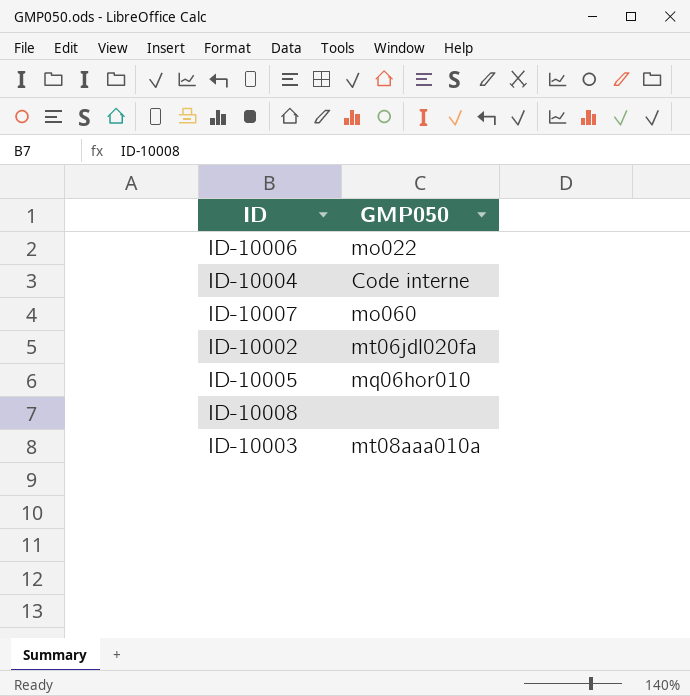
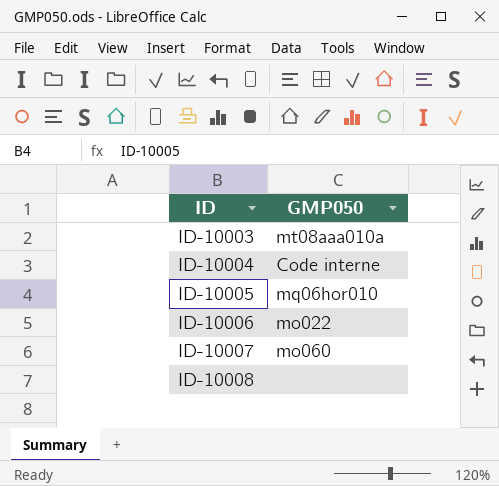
row order: none -> ID ascending
row ID-10002: mt06jdl020fa -> none

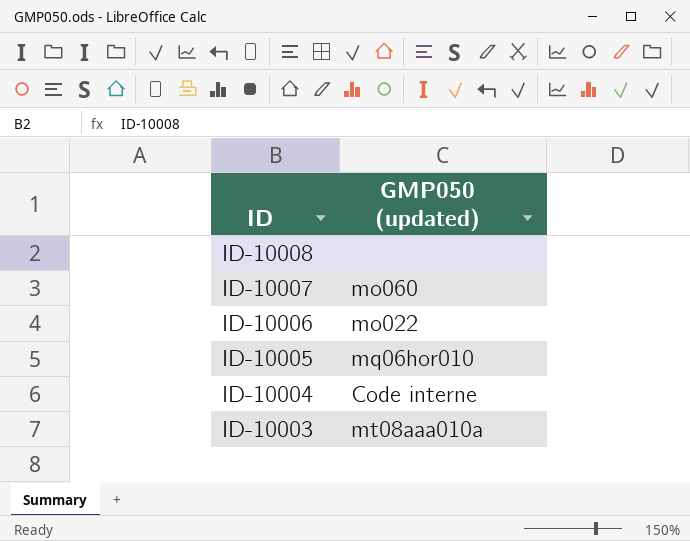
row order: ID ascending -> ID descending
column name: GMP050 -> GMP050 (updated)

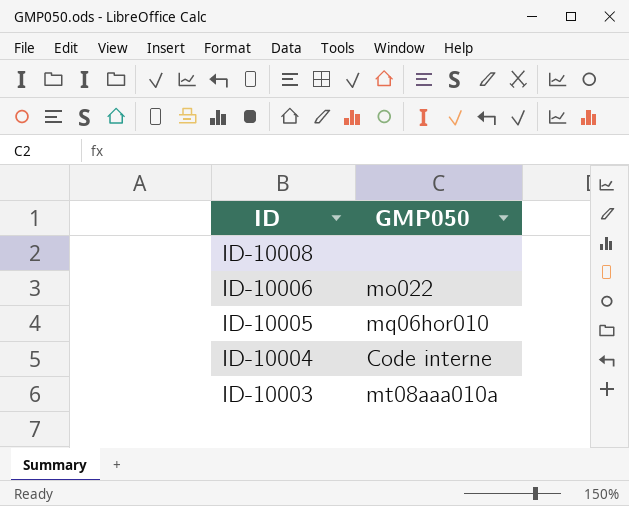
column name: GMP050 (updated) -> GMP050
row ID-10007: mo060 -> none

